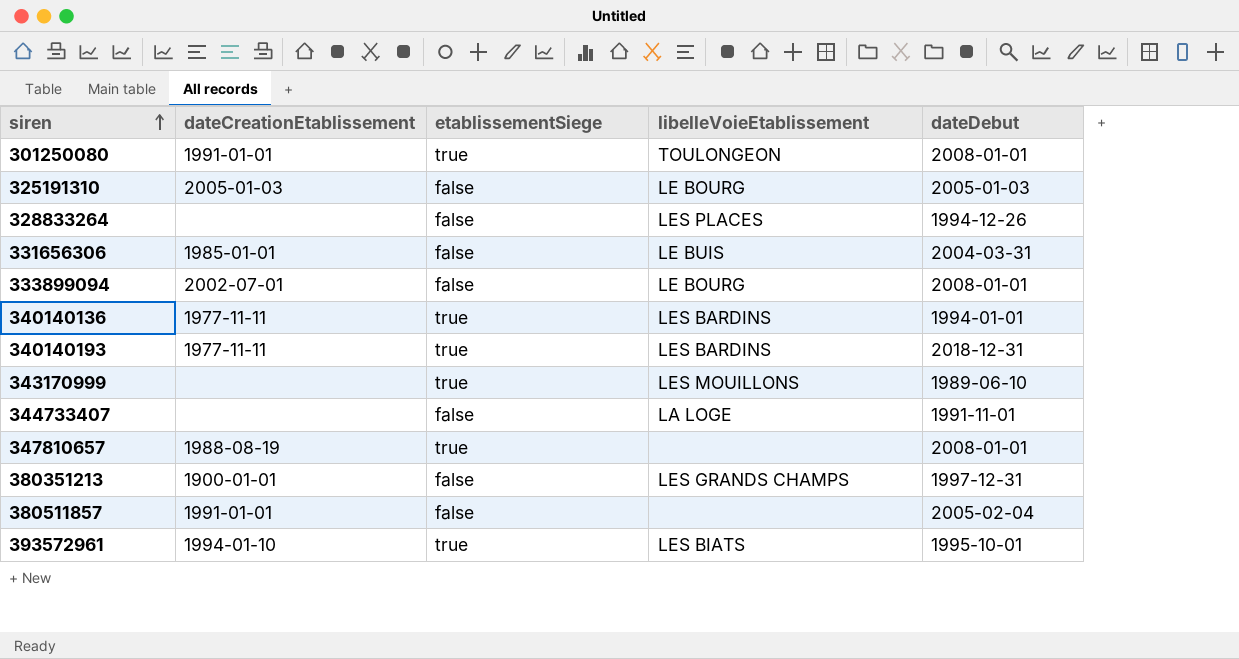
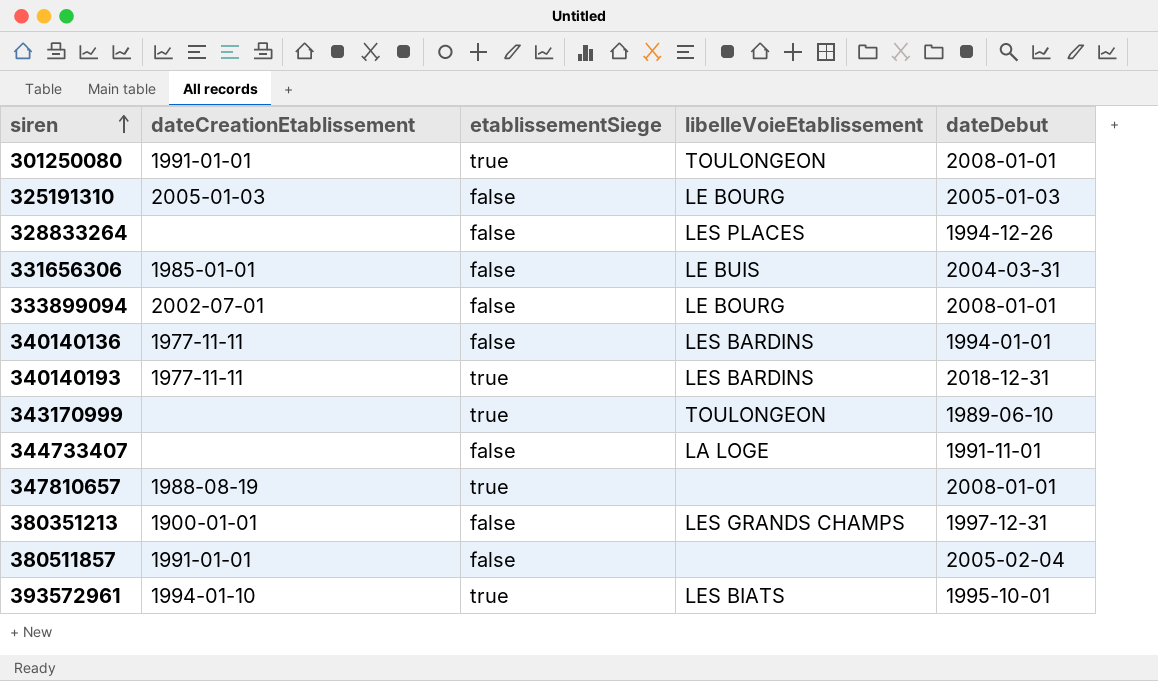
340140136 | etablissementSiege: true -> false
343170999 | libelleVoieEtablissement: LES MOUILLONS -> TOULONGEON

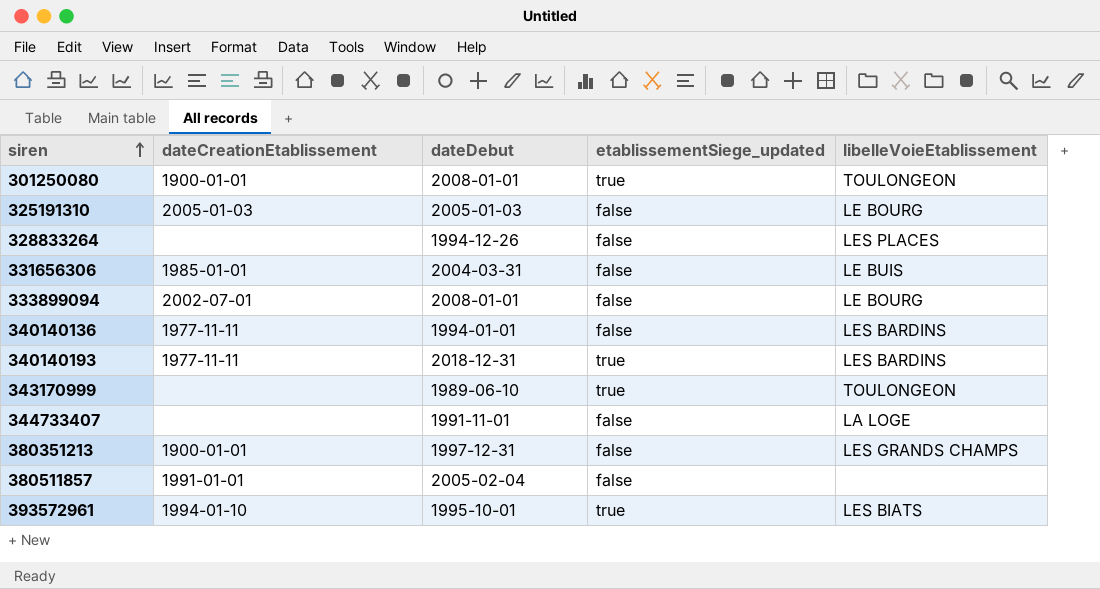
column dateDebut | position: 5 -> 3
column name: etablissementSiege -> etablissementSiege_updated
row 347810657: 1988-08-19 | true | none | 2008-01-01 -> none
301250080 | dateCreationEtablissement: 1991-01-01 -> 1900-01-01

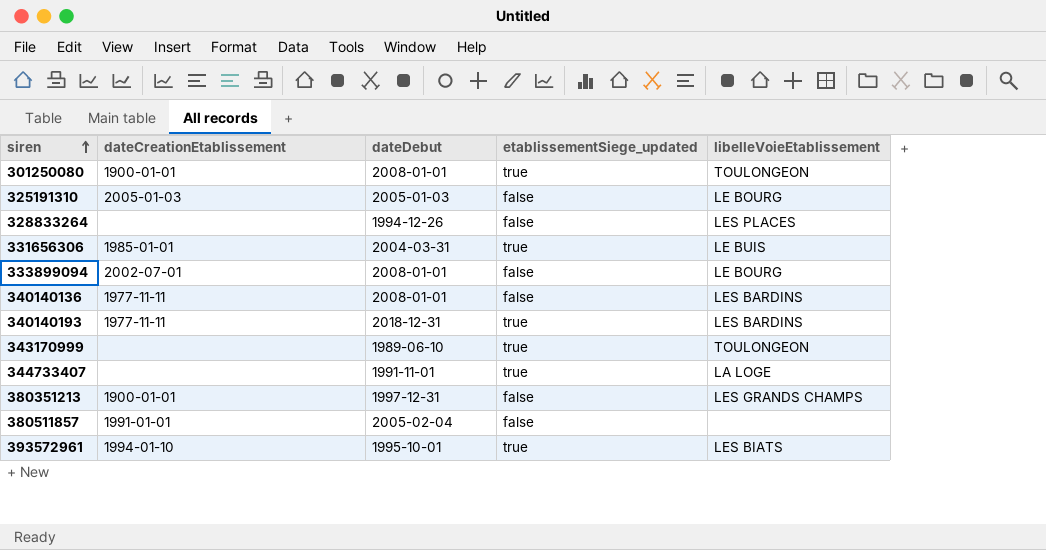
331656306 | etablissementSiege_updated: false -> true
340140136 | dateDebut: 1994-01-01 -> 2008-01-01
344733407 | etablissementSiege_updated: false -> true

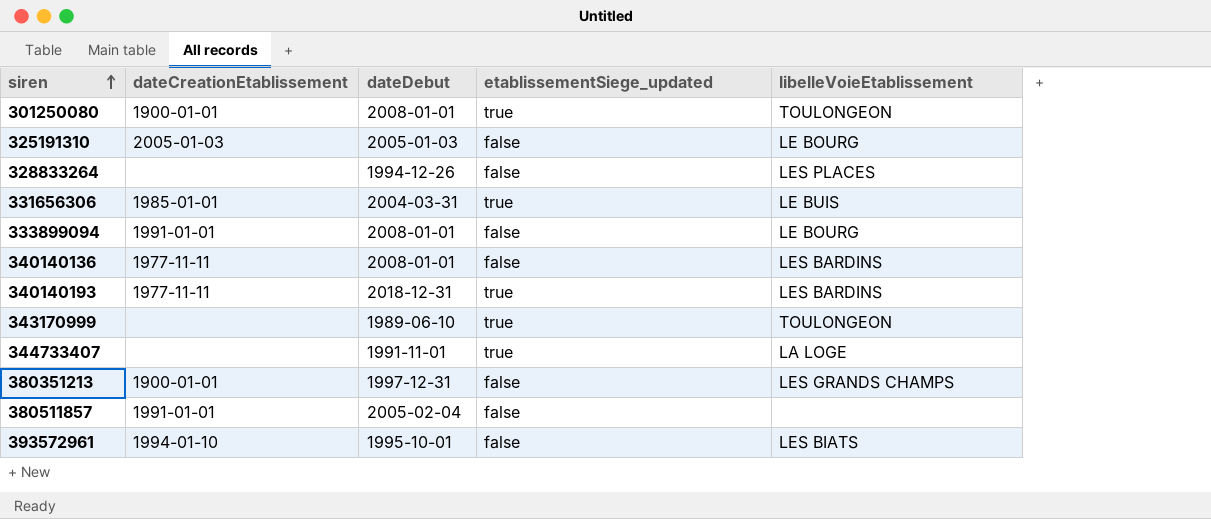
333899094 | dateCreationEtablissement: 2002-07-01 -> 1991-01-01
393572961 | etablissementSiege_updated: true -> false

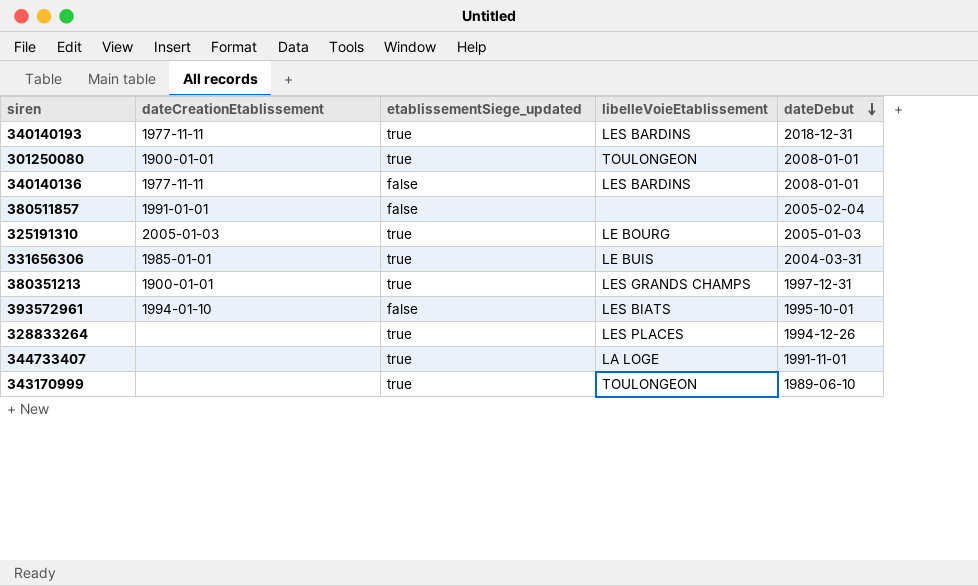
row order: siren ascending -> dateDebut descending
column dateDebut | position: 3 -> 5
row 333899094: 1991-01-01 | 2008-01-01 | false | LE BOURG -> none
325191310 | etablissementSiege_updated: false -> true
380351213 | etablissementSiege_updated: false -> true
328833264 | etablissementSiege_updated: false -> true

